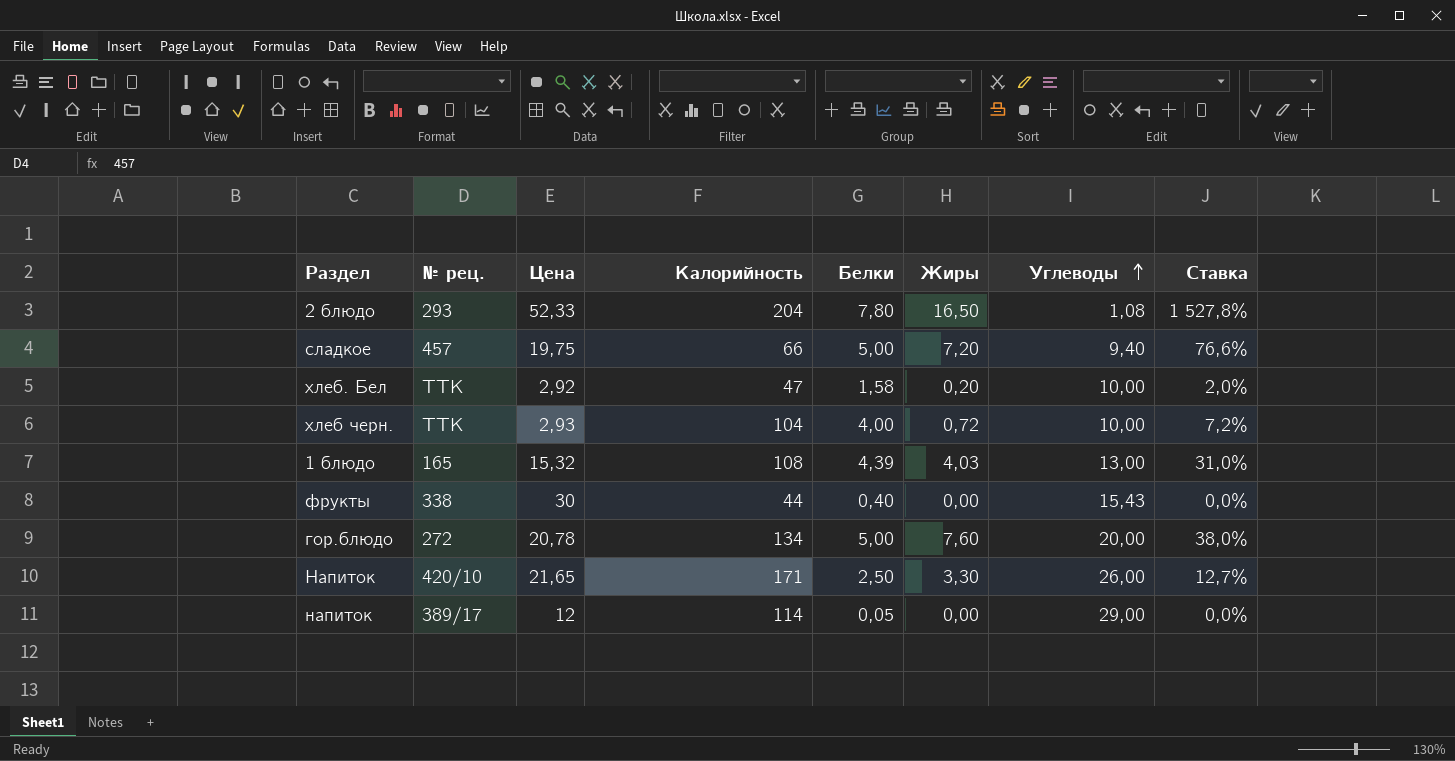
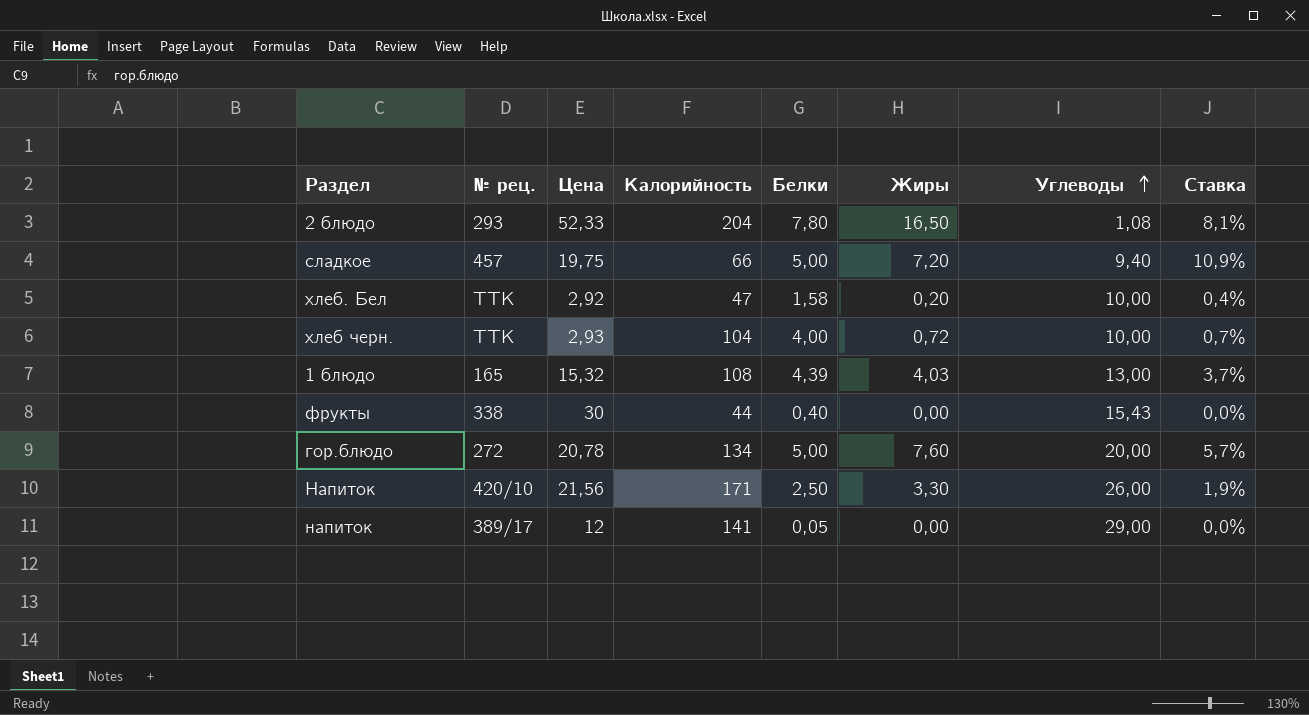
column Ставка | formula: [Жиры] / [Углеводы] -> [Жиры] / [Калорийность]
Напиток | Цена: 21,65 -> 21,56
напиток | Калорийность: 114 -> 141

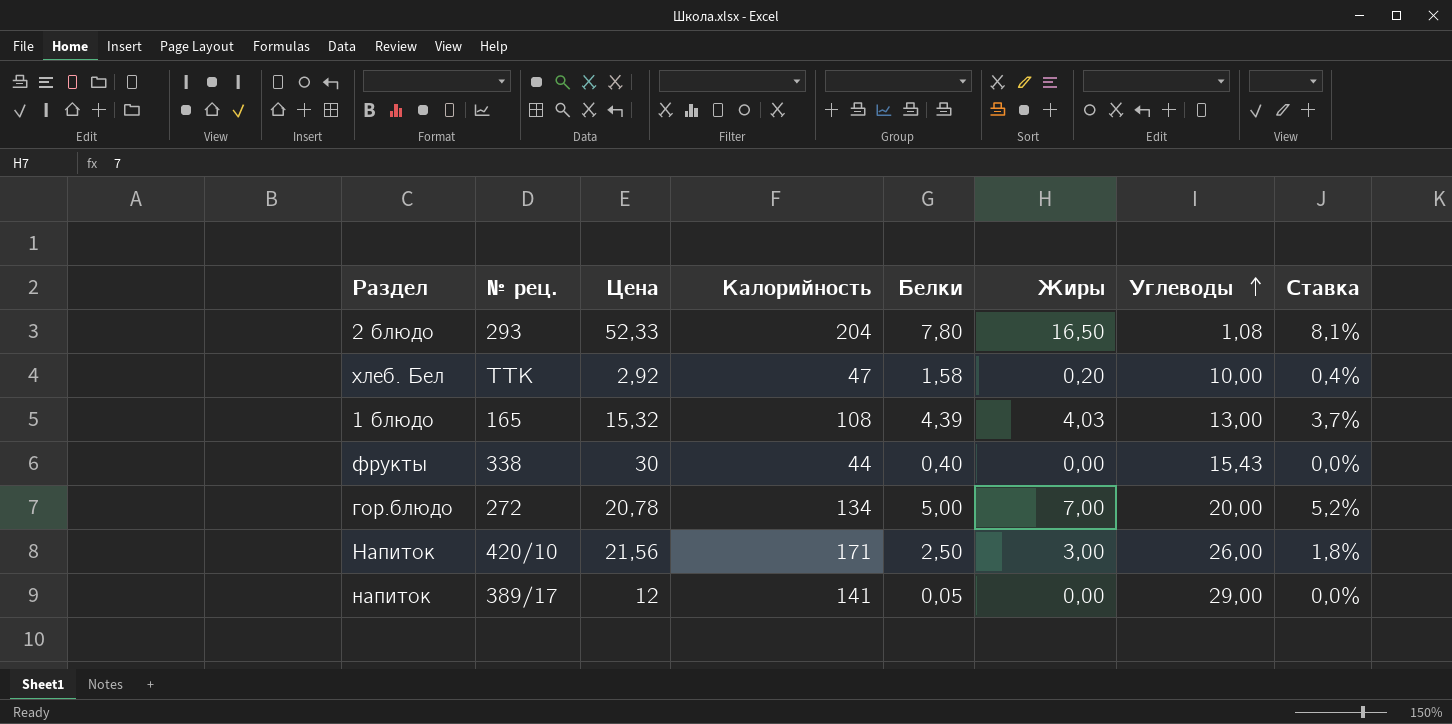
row сладкое: 457 | 19,75 | 66 | 5,00 | 7,20 | 9,40 | 10,9% -> none
row хлеб черн.: ТТК | 2,93 | 104 | 4,00 | 0,72 | 10,00 | 0,7% -> none
гор.блюдо | Жиры: 7,60 -> 7,00
гор.блюдо | Ставка: 5,7% -> 5,2%
Напиток | Жиры: 3,30 -> 3,00
Напиток | Ставка: 1,9% -> 1,8%

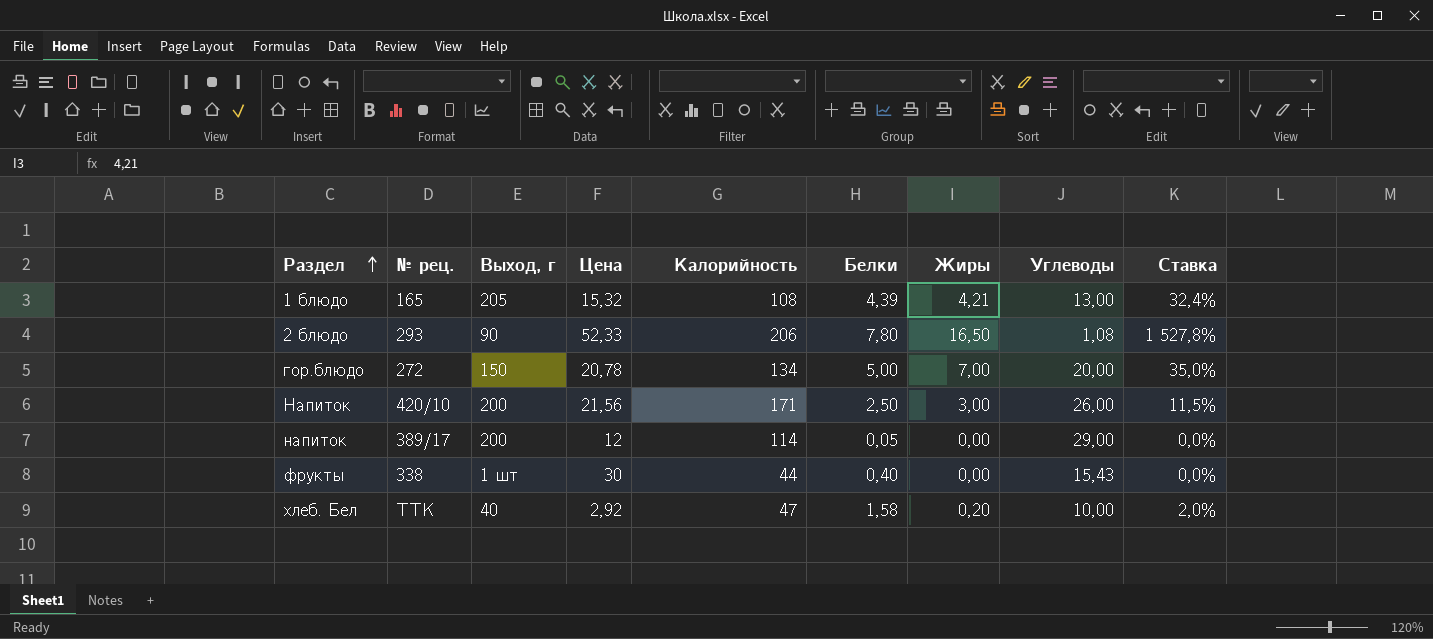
row order: Углеводы ascending -> Раздел ascending
column Выход, г | position: none -> 3
column Ставка | formula: [Жиры] / [Калорийность] -> [Жиры] / [Углеводы]
1 блюдо | Жиры: 4,03 -> 4,21
2 блюдо | Калорийность: 204 -> 206
напиток | Калорийность: 141 -> 114

